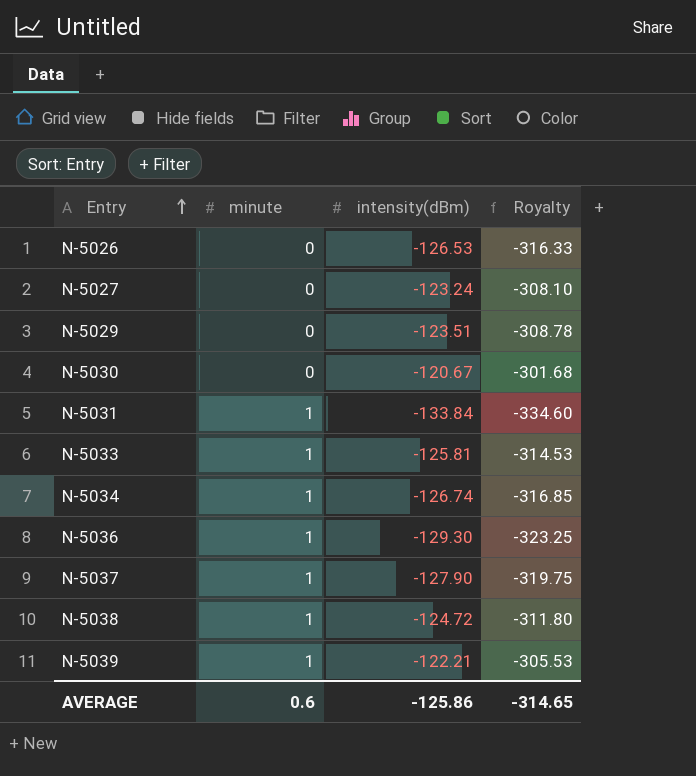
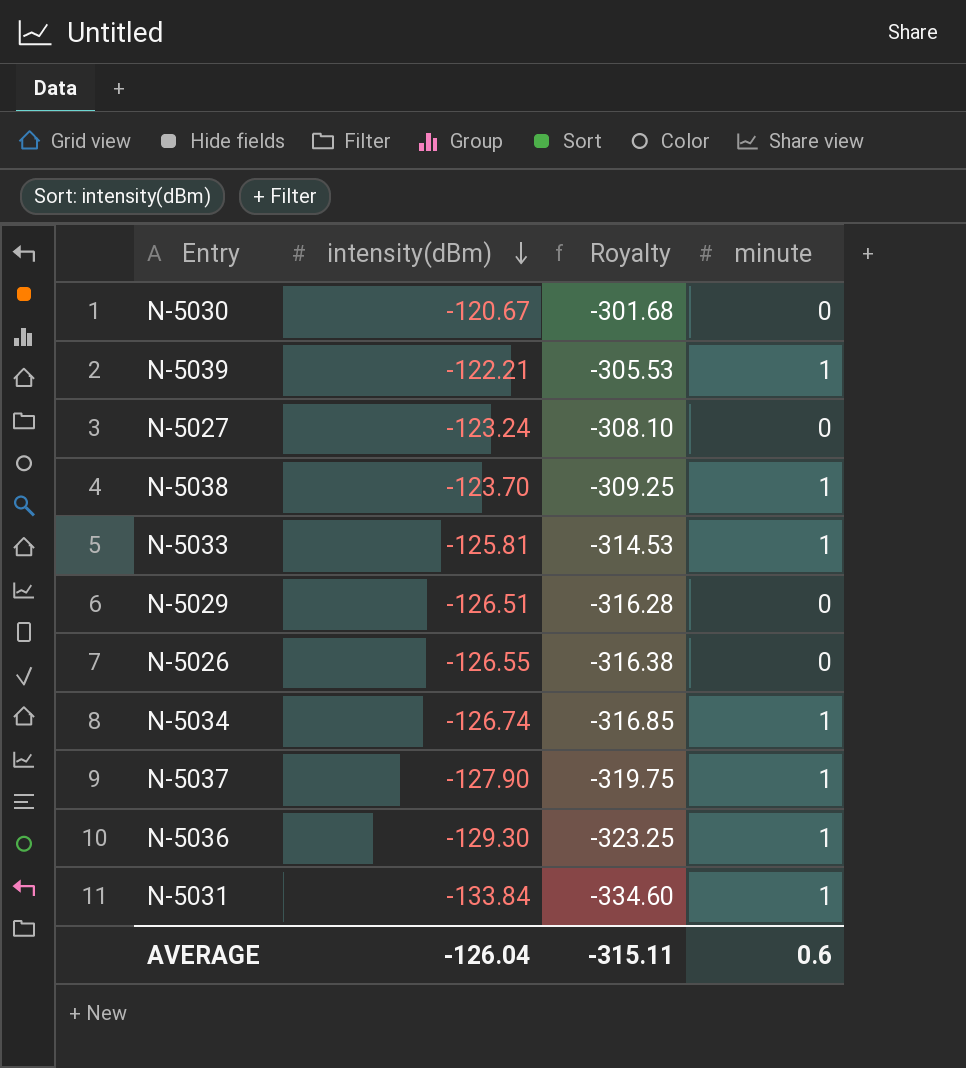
row order: Entry ascending -> intensity(dBm) descending
column minute | position: 2 -> 4
N-5038 | intensity(dBm): -124.72 -> -123.70
N-5038 | Royalty: -311.80 -> -309.25
N-5029 | intensity(dBm): -123.51 -> -126.51
N-5029 | Royalty: -308.78 -> -316.28
N-5026 | intensity(dBm): -126.53 -> -126.55
N-5026 | Royalty: -316.33 -> -316.38
AVERAGE | intensity(dBm): -125.86 -> -126.04
AVERAGE | Royalty: -314.65 -> -315.11

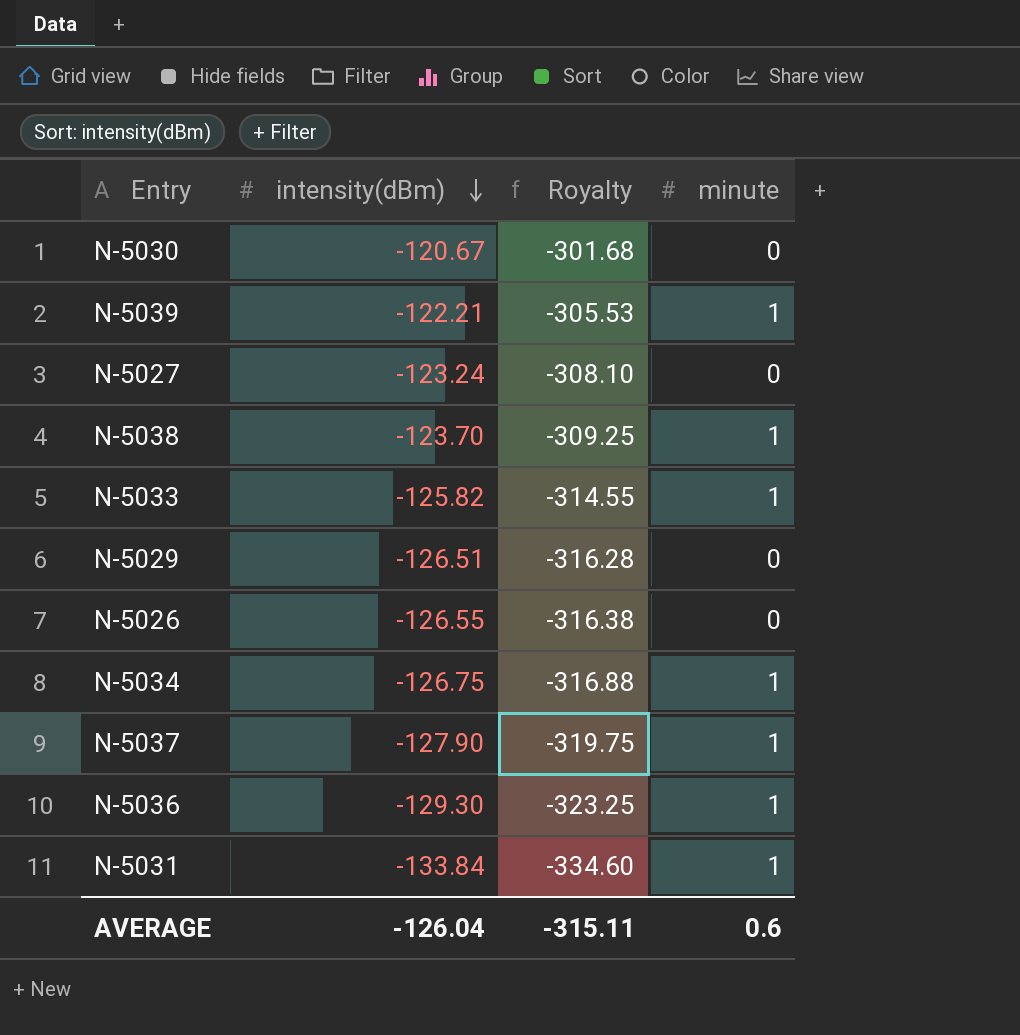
N-5033 | intensity(dBm): -125.81 -> -125.82
N-5033 | Royalty: -314.53 -> -314.55
N-5034 | intensity(dBm): -126.74 -> -126.75
N-5034 | Royalty: -316.85 -> -316.88

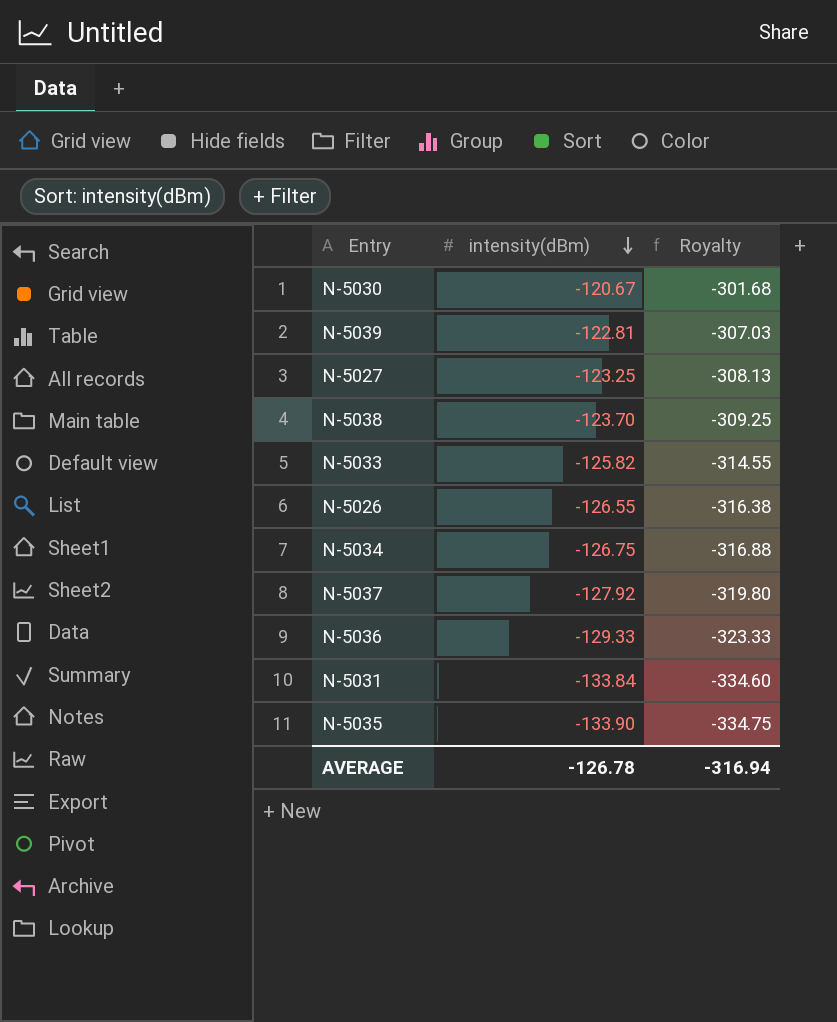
column minute | position: 4 -> none
row N-5029: -126.51 | -316.28 | 0 -> none
N-5039 | intensity(dBm): -122.21 -> -122.81
N-5039 | Royalty: -305.53 -> -307.03
N-5027 | intensity(dBm): -123.24 -> -123.25
N-5027 | Royalty: -308.10 -> -308.13
N-5037 | intensity(dBm): -127.90 -> -127.92
N-5037 | Royalty: -319.75 -> -319.80
N-5036 | intensity(dBm): -129.30 -> -129.33
N-5036 | Royalty: -323.25 -> -323.33
row N-5035: none -> -133.90 | -334.75
AVERAGE | intensity(dBm): -126.04 -> -126.78
AVERAGE | Royalty: -315.11 -> -316.94

